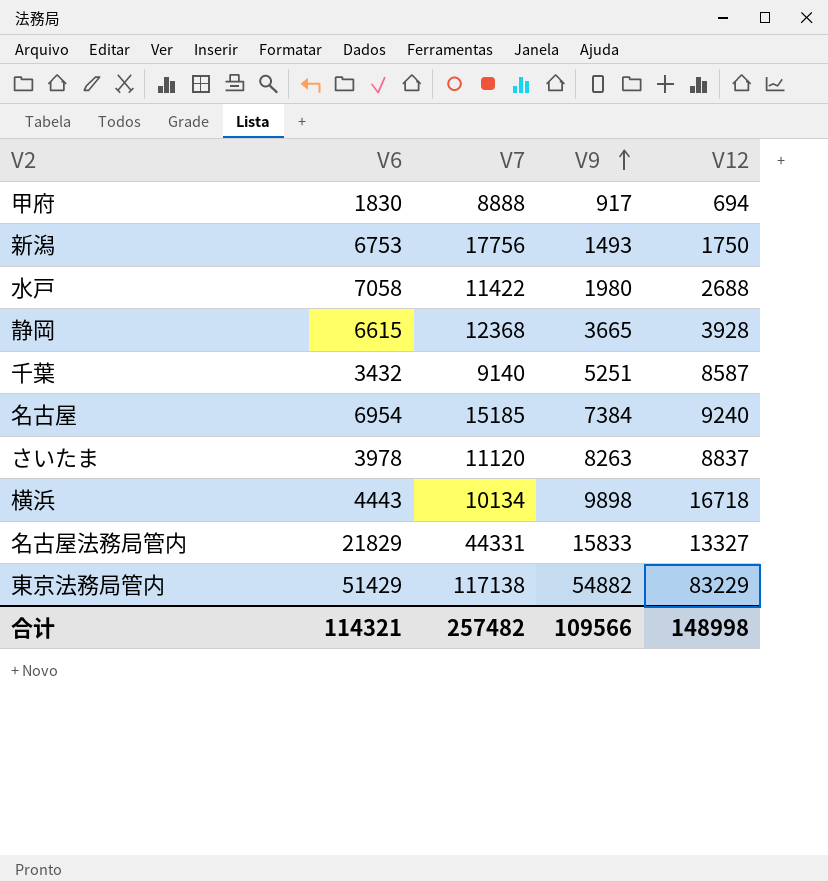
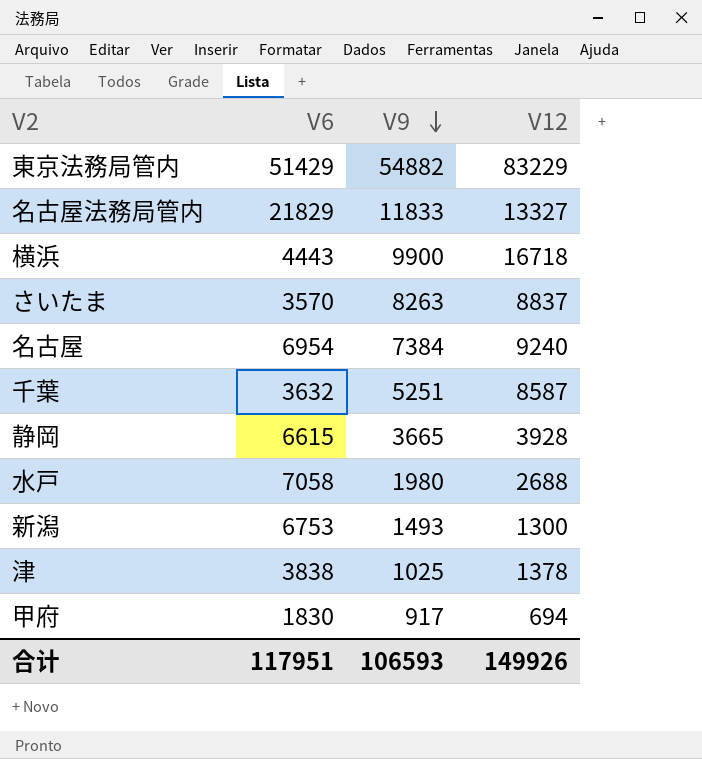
row order: V9 ascending -> V9 descending
column V7 | position: 3 -> none
名古屋法務局管内 | V9: 15833 -> 11833
横浜 | V9: 9898 -> 9900
さいたま | V6: 3978 -> 3570
千葉 | V6: 3432 -> 3632
新潟 | V12: 1750 -> 1300
row 津: none -> 3838 | 1025 | 1378
合计 | V6: 114321 -> 117951
合计 | V9: 109566 -> 106593
合计 | V12: 148998 -> 149926

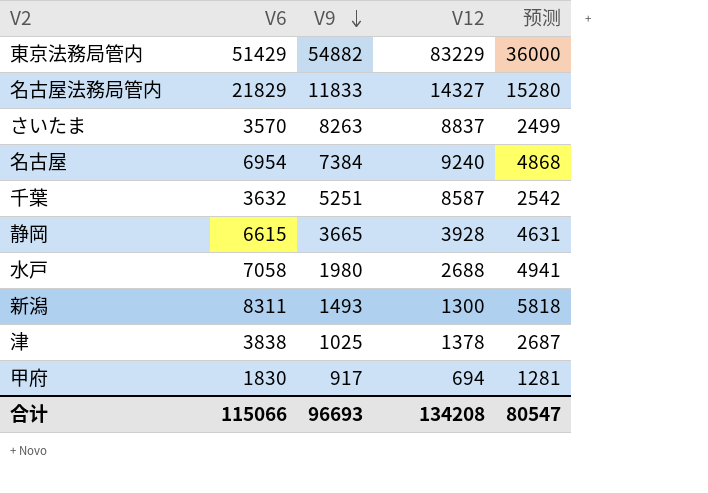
column 预测 | formula: none -> [V6] * 0.7
row 横浜: 4443 | 9900 | 16718 -> none
名古屋法務局管内 | V12: 13327 -> 14327
新潟 | V6: 6753 -> 8311
合计 | V6: 117951 -> 115066
合计 | V9: 106593 -> 96693
合计 | V12: 149926 -> 134208

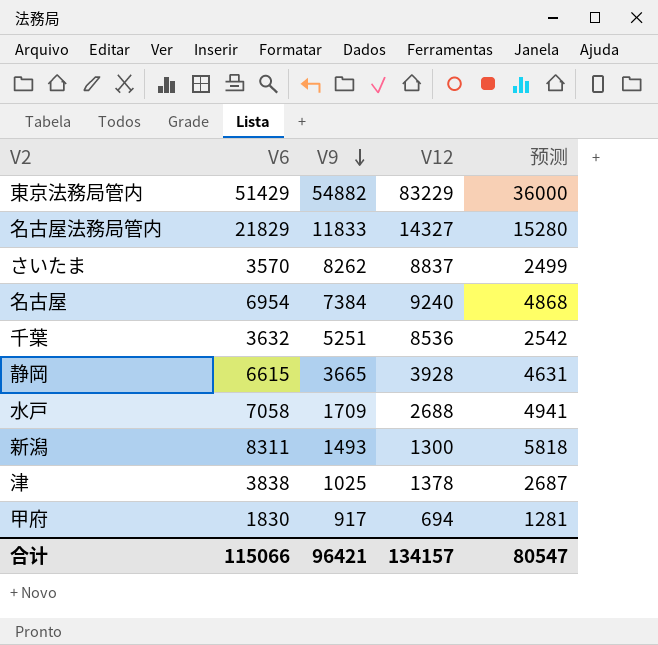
さいたま | V9: 8263 -> 8262
千葉 | V12: 8587 -> 8536
水戸 | V9: 1980 -> 1709
合计 | V9: 96693 -> 96421
合计 | V12: 134208 -> 134157

